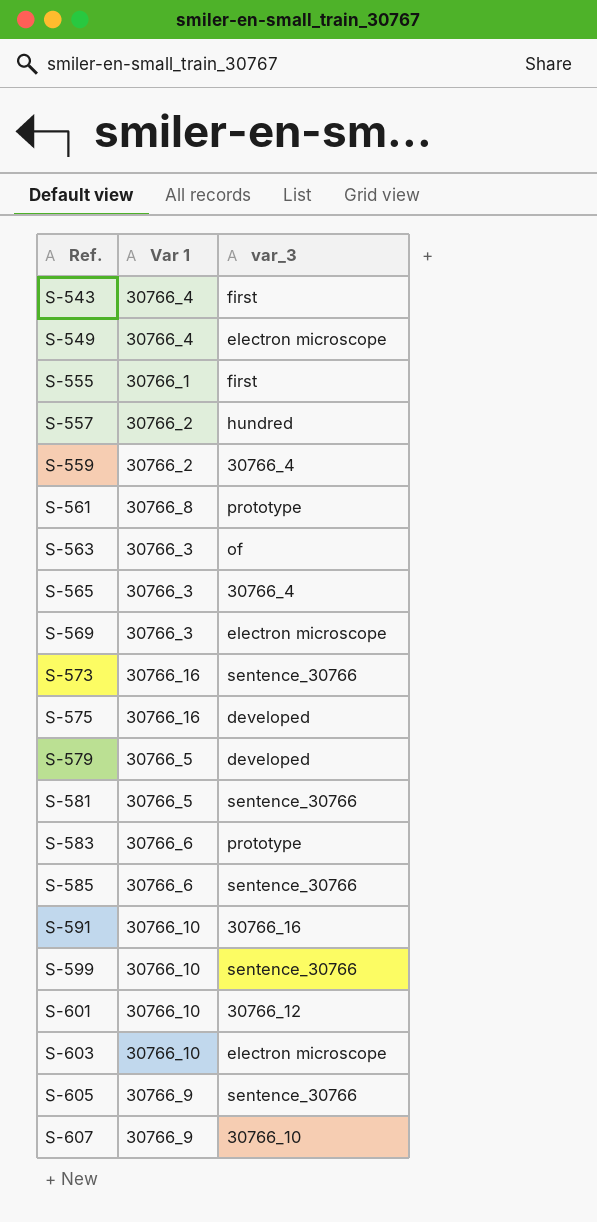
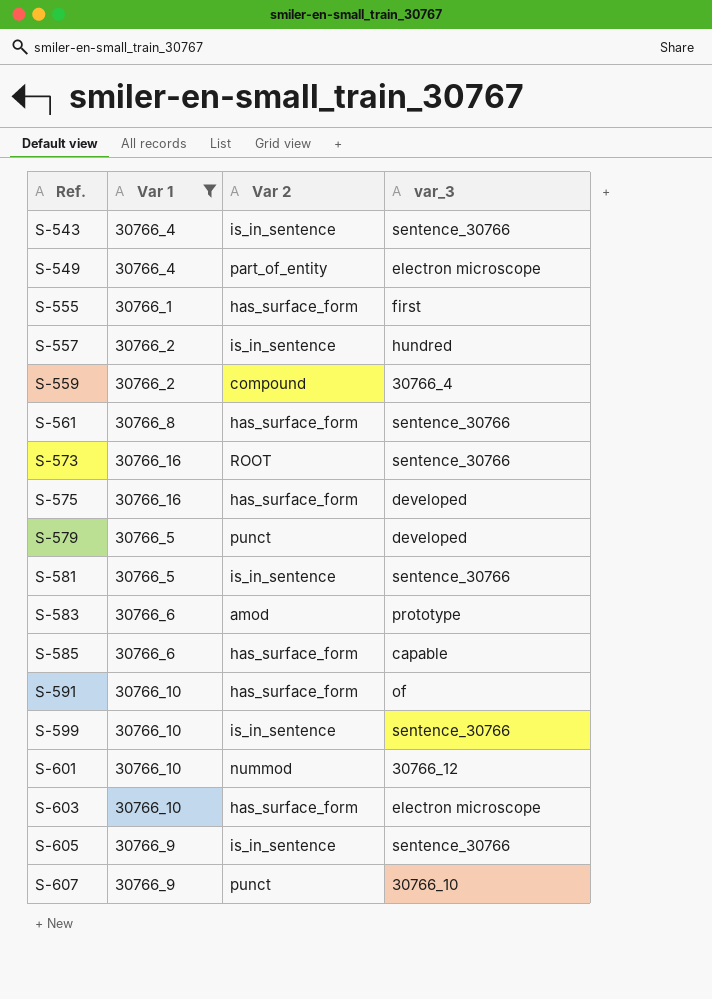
filter: none -> Var 1 != 30766_3
column Var 2 | position: none -> 3
S-543 | var_3: first -> sentence_30766
S-561 | var_3: prototype -> sentence_30766
S-585 | var_3: sentence_30766 -> capable
S-591 | var_3: 30766_16 -> of

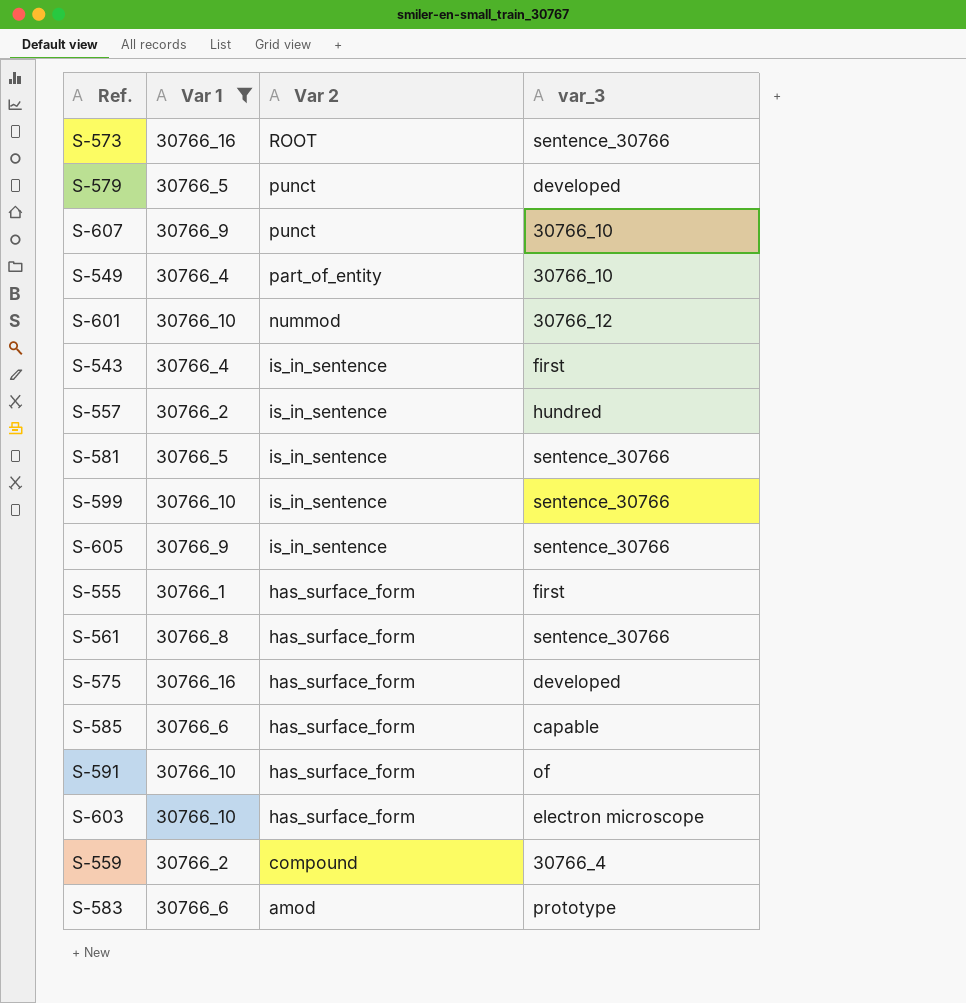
row order: Ref. ascending -> Var 2 descending
S-549 | var_3: electron microscope -> 30766_10
S-543 | var_3: sentence_30766 -> first

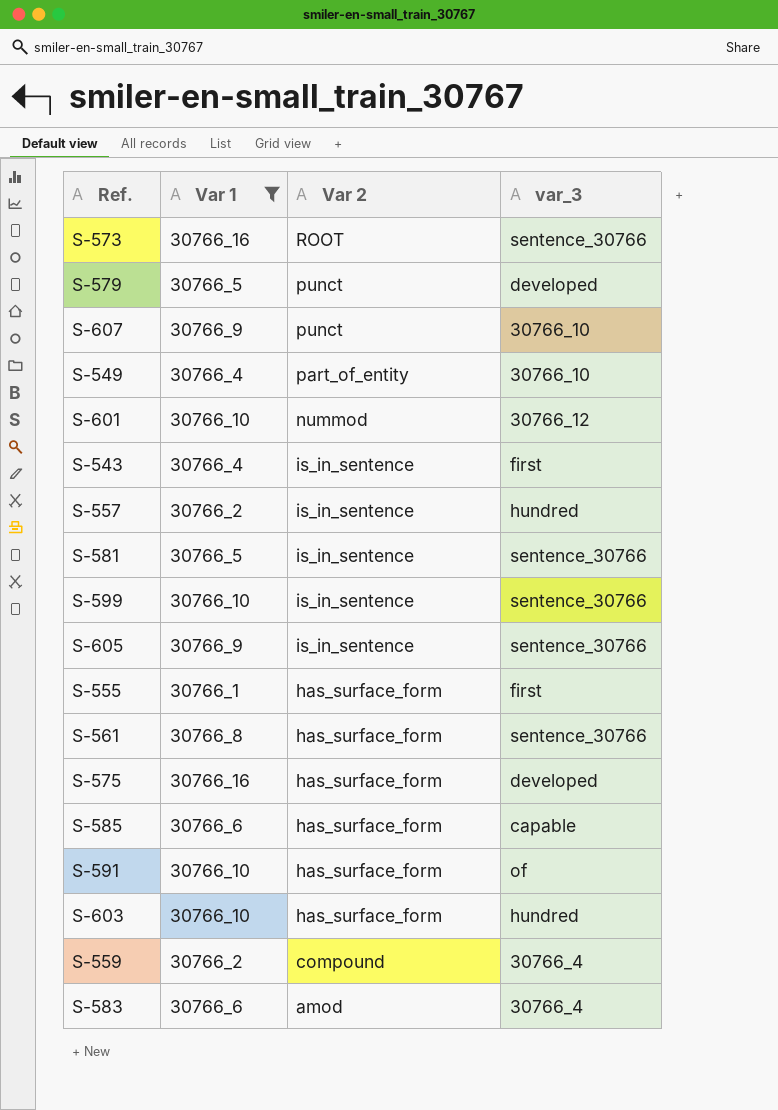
S-603 | var_3: electron microscope -> hundred
S-583 | var_3: prototype -> 30766_4

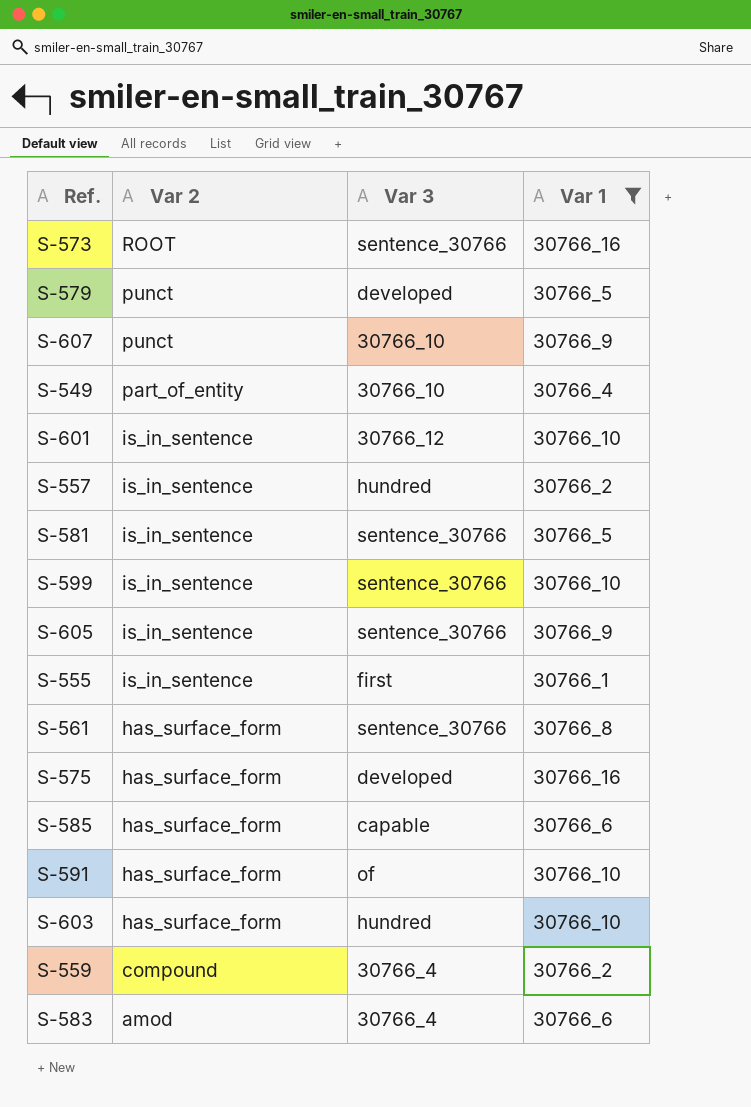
column name: var_3 -> Var 3
column Var 1 | position: 2 -> 4
row S-543: 30766_4 | is_in_sentence | first -> none
S-601 | Var 2: nummod -> is_in_sentence
S-555 | Var 2: has_surface_form -> is_in_sentence

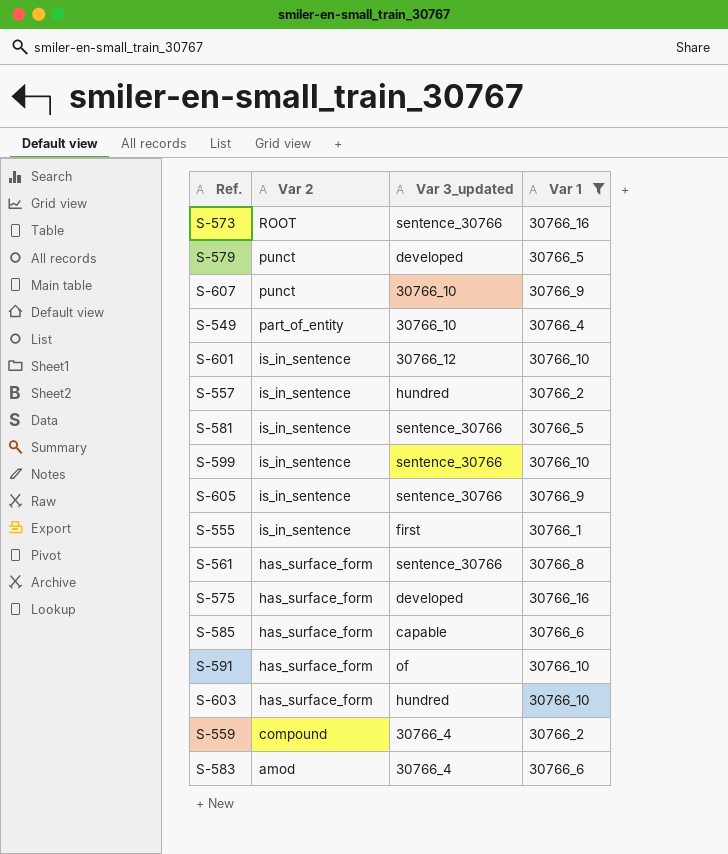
column name: Var 3 -> Var 3_updated

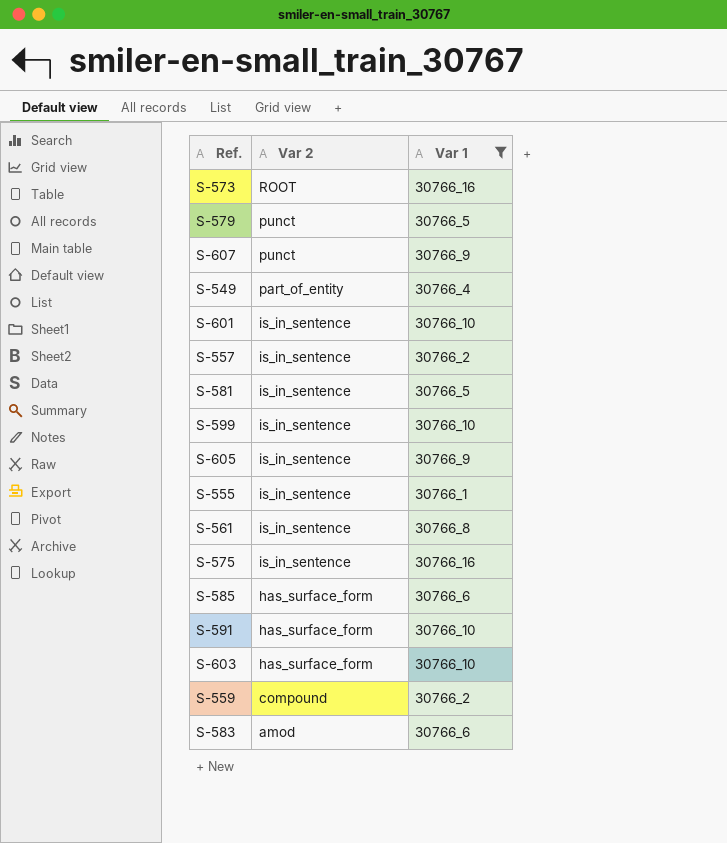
column Var 3_updated | position: 3 -> none
S-561 | Var 2: has_surface_form -> is_in_sentence
S-575 | Var 2: has_surface_form -> is_in_sentence

